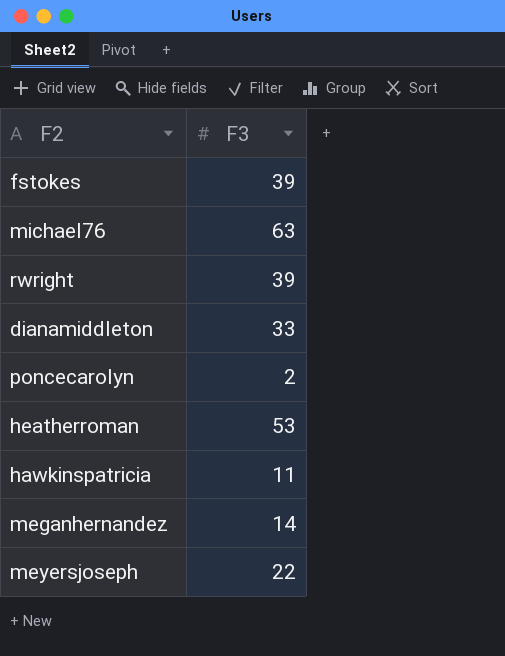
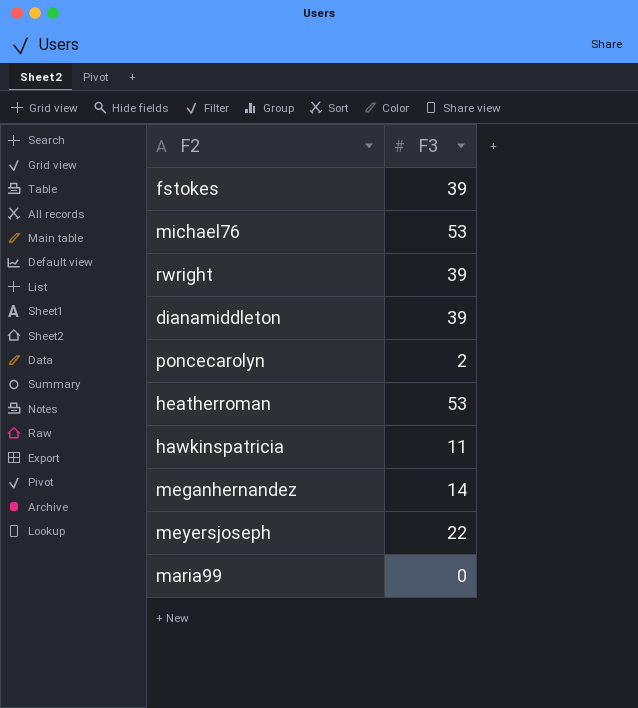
michael76 | F3: 63 -> 53
dianamiddleton | F3: 33 -> 39
row maria99: none -> 0

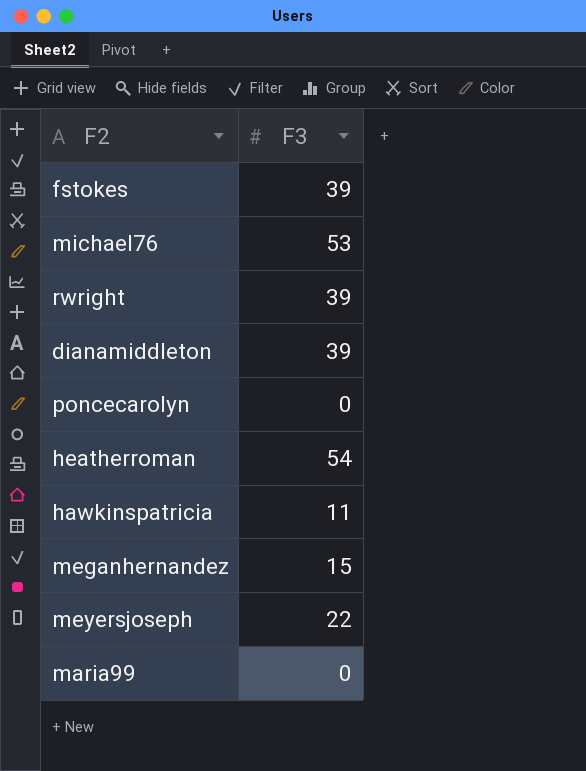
poncecarolyn | F3: 2 -> 0
heatherroman | F3: 53 -> 54
meganhernandez | F3: 14 -> 15

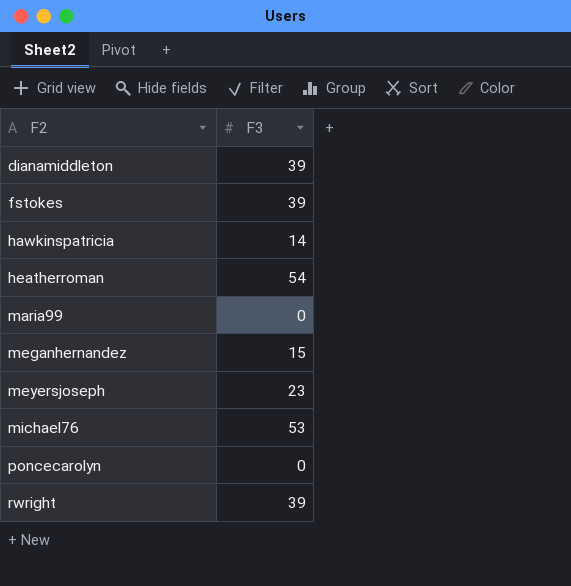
row order: none -> F2 ascending
hawkinspatricia | F3: 11 -> 14
meyersjoseph | F3: 22 -> 23

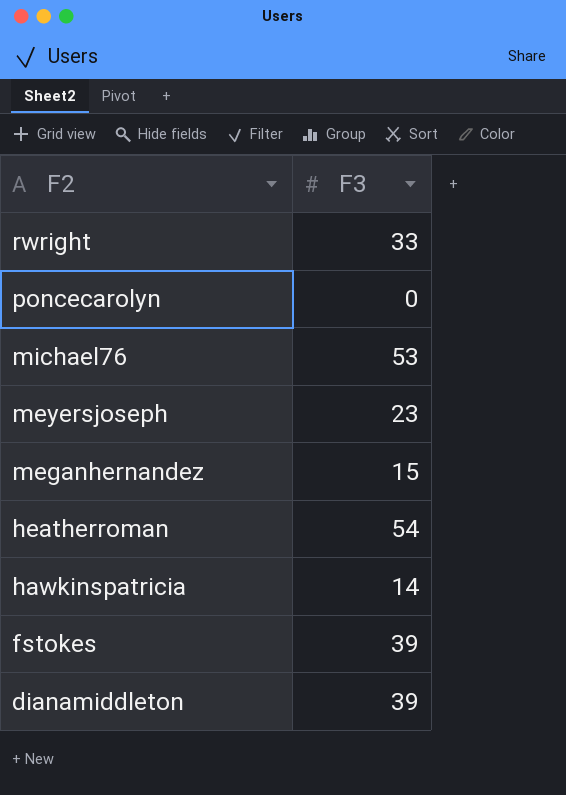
row order: F2 ascending -> F2 descending
row maria99: 0 -> none
rwright | F3: 39 -> 33

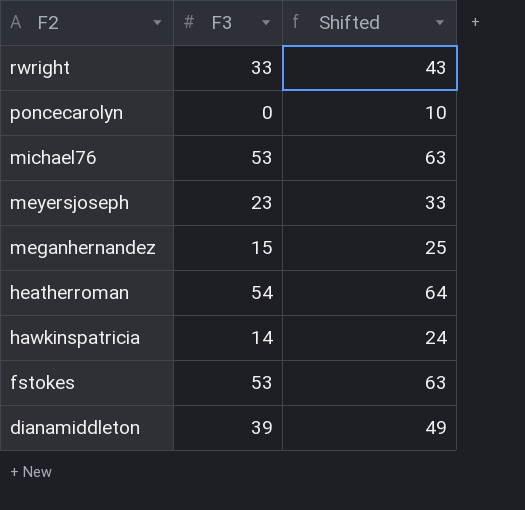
column Shifted | formula: none -> [F3] + 10
fstokes | F3: 39 -> 53

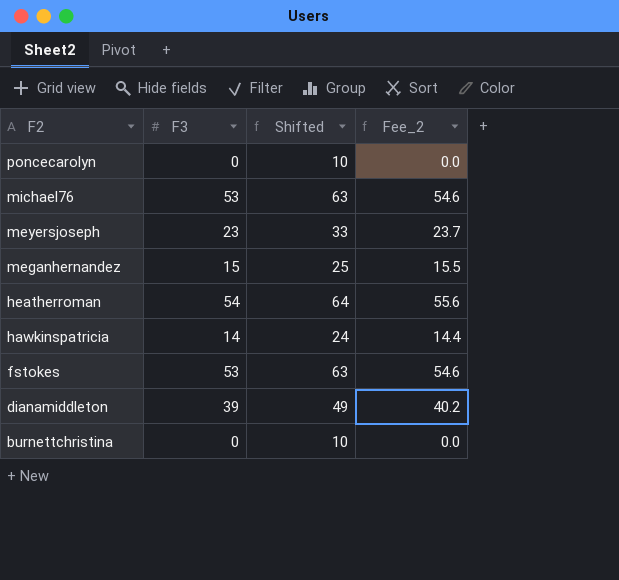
column Fee_2 | formula: none -> [F3] * 1.03
row rwright: 33 | 43 -> none
row burnettchristina: none -> 0 | 10 | 0.0

